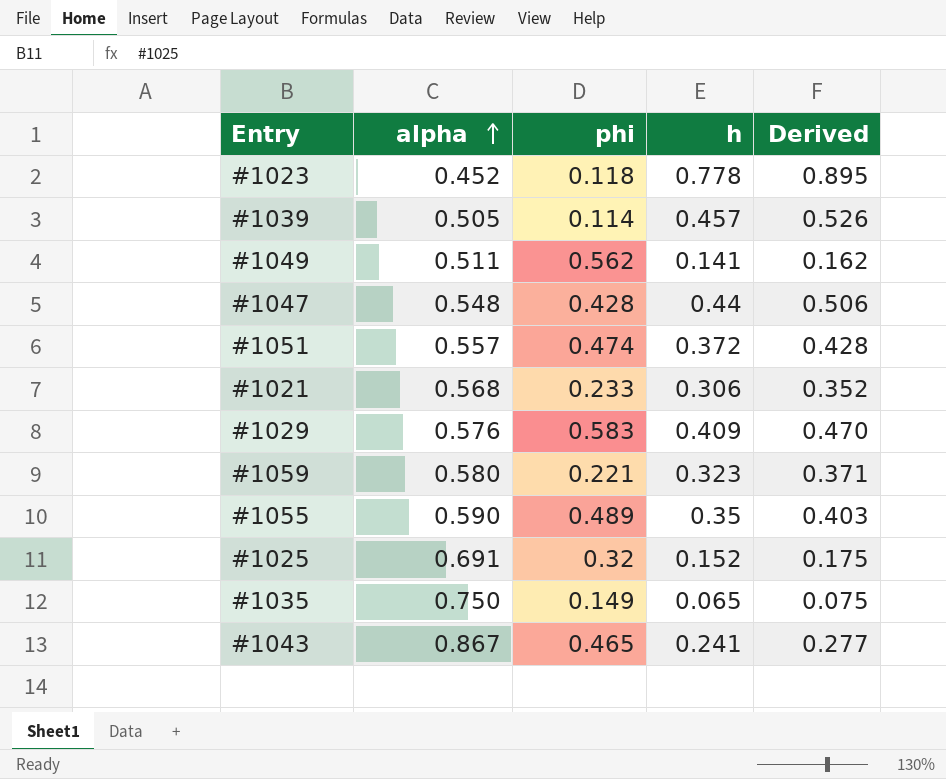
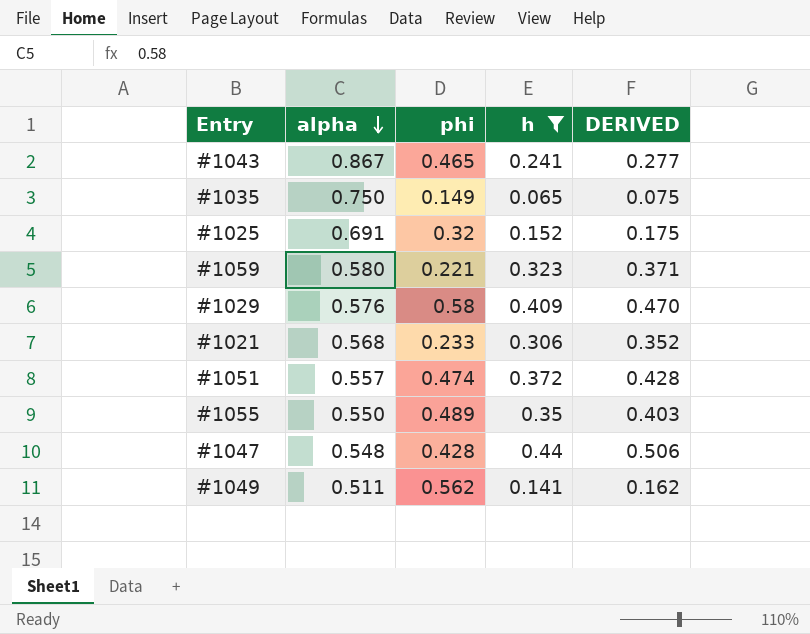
filter: none -> h <= 0.44
row order: alpha ascending -> alpha descending
column name: Derived -> DERIVED
#1029 | phi: 0.583 -> 0.58
#1055 | alpha: 0.590 -> 0.550

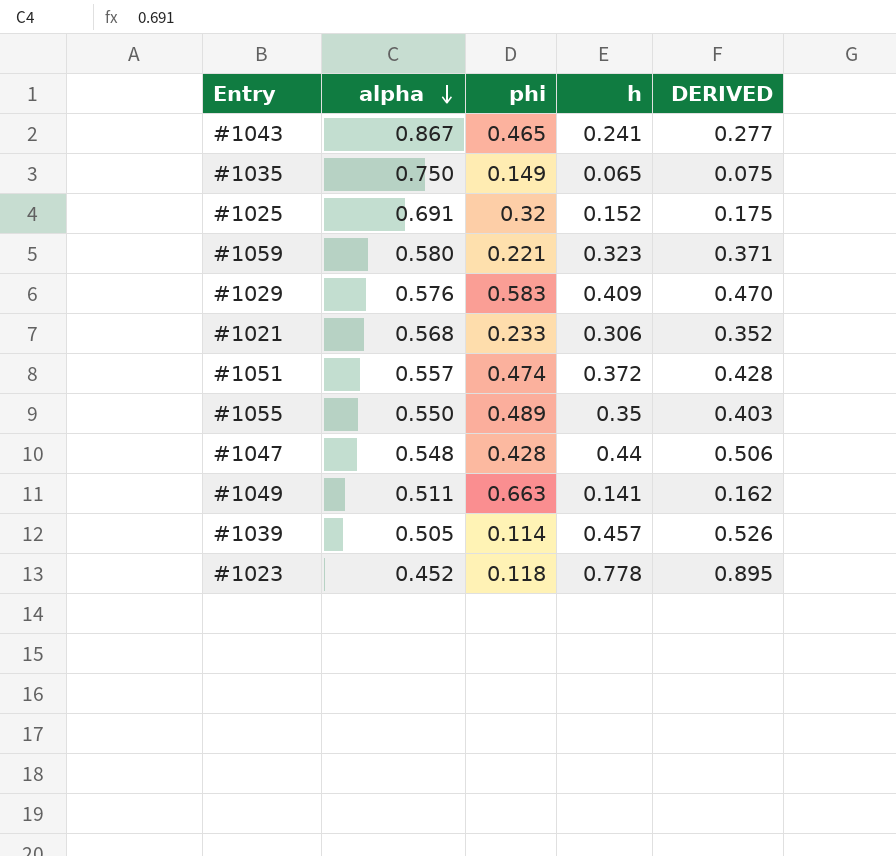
filter: h <= 0.44 -> none
#1029 | phi: 0.58 -> 0.583
#1049 | phi: 0.562 -> 0.663

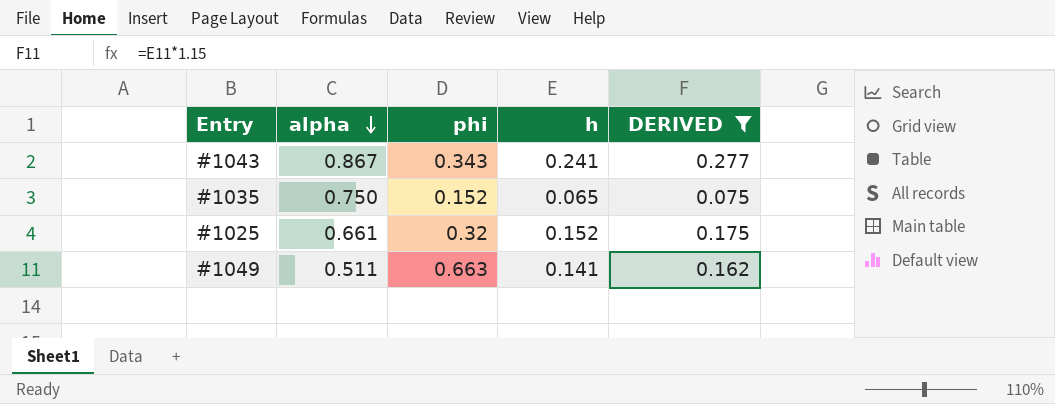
filter: none -> DERIVED <= 0.277
#1043 | phi: 0.465 -> 0.343
#1035 | phi: 0.149 -> 0.152
#1025 | alpha: 0.691 -> 0.661

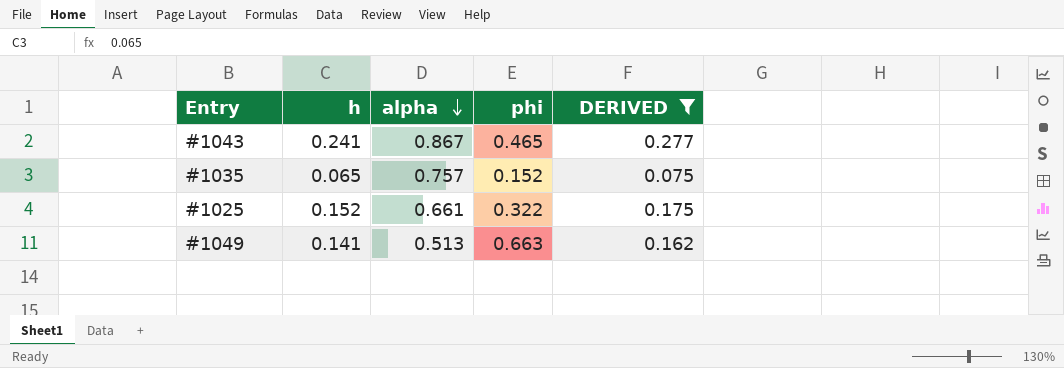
column h | position: 4 -> 2
#1043 | phi: 0.343 -> 0.465
#1035 | alpha: 0.750 -> 0.757
#1025 | phi: 0.32 -> 0.322
#1049 | alpha: 0.511 -> 0.513

